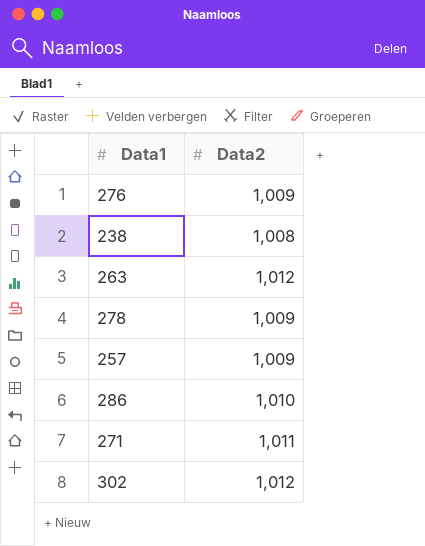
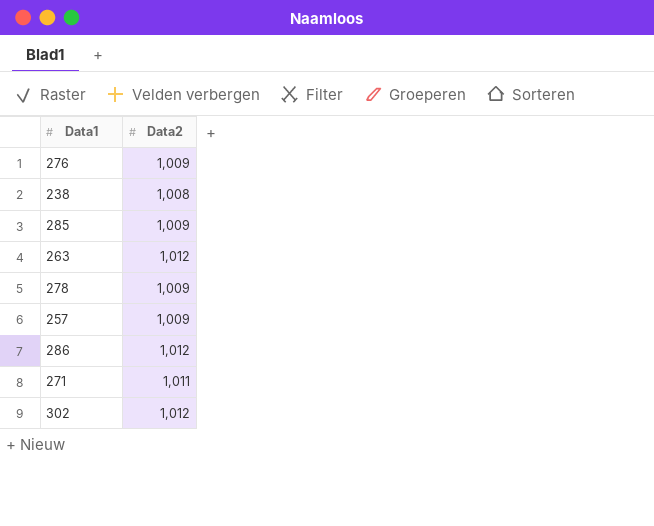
row 285: none -> 1,009
286 | Data2: 1,010 -> 1,012

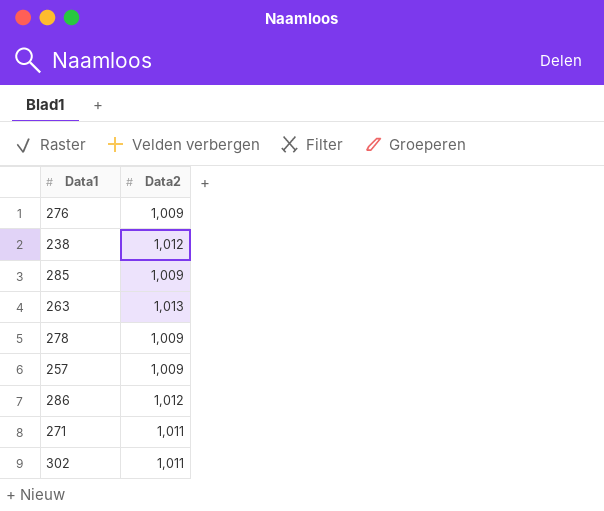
238 | Data2: 1,008 -> 1,012
263 | Data2: 1,012 -> 1,013
302 | Data2: 1,012 -> 1,011

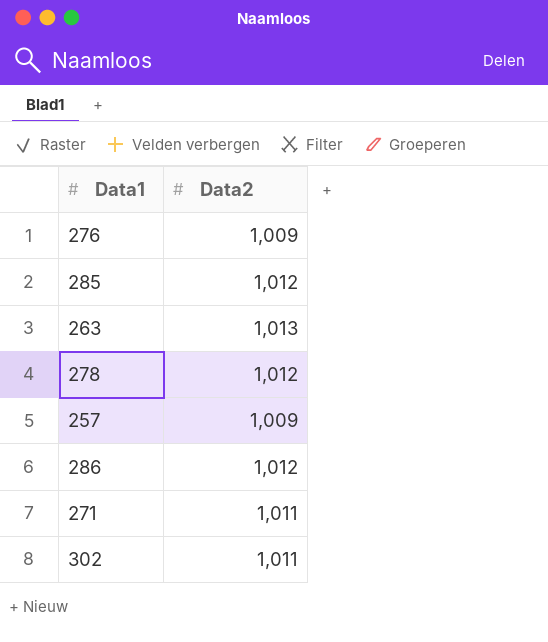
row 238: 1,012 -> none
285 | Data2: 1,009 -> 1,012
278 | Data2: 1,009 -> 1,012

